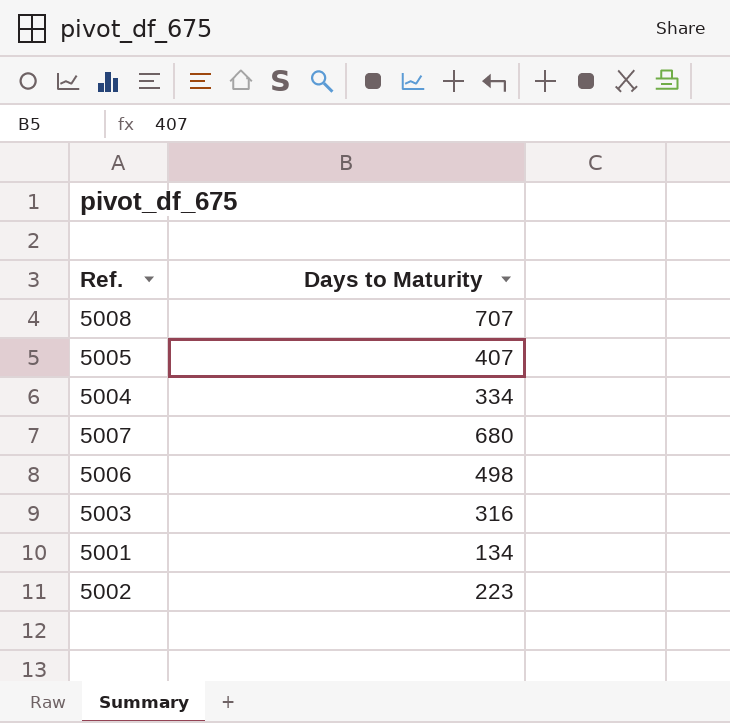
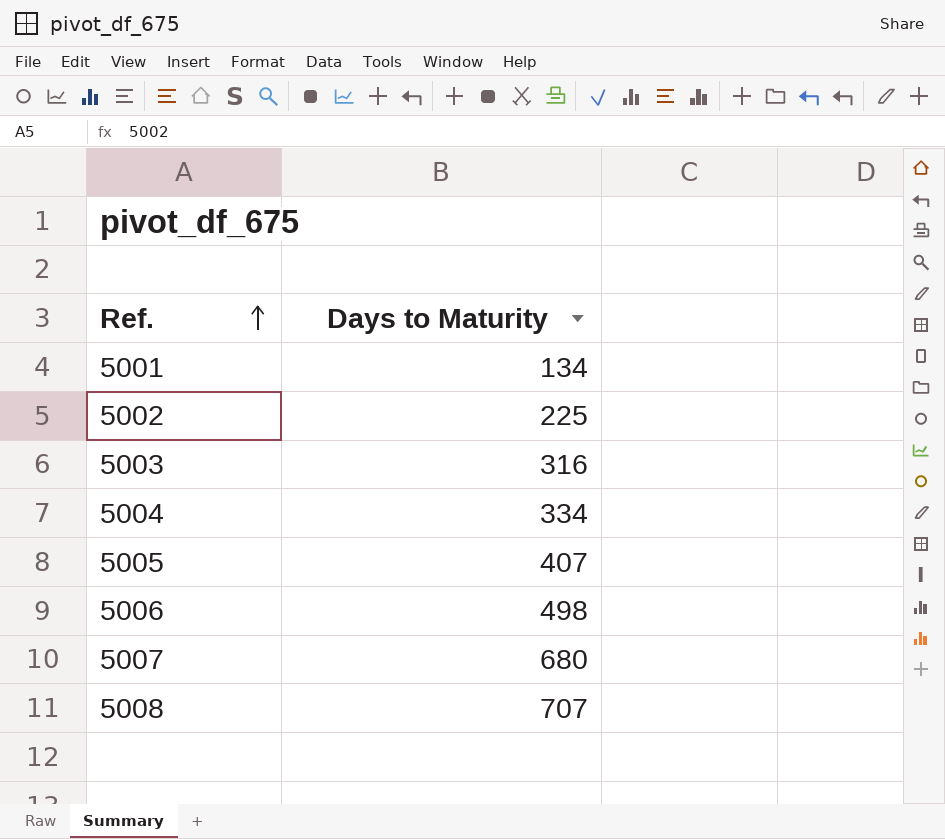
row order: none -> Ref. ascending
5002 | Days to Maturity: 223 -> 225

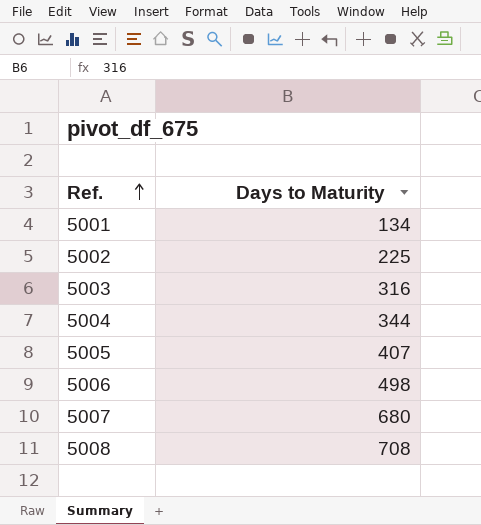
5004 | Days to Maturity: 334 -> 344
5008 | Days to Maturity: 707 -> 708

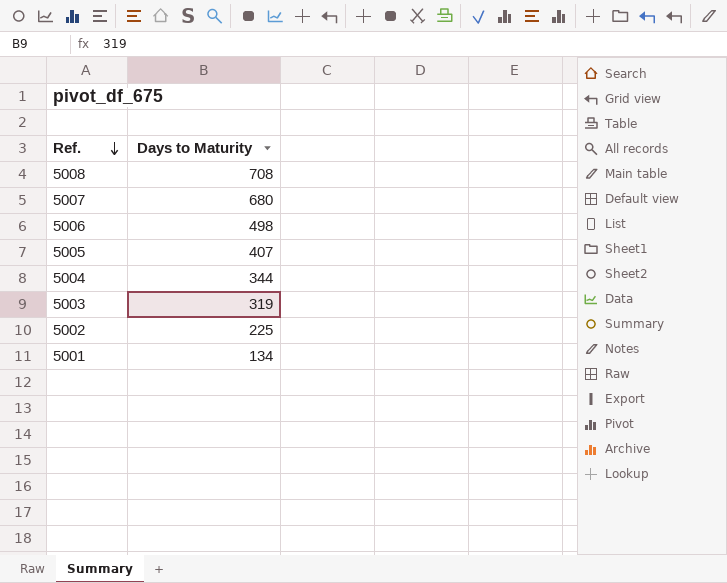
row order: Ref. ascending -> Ref. descending
5003 | Days to Maturity: 316 -> 319

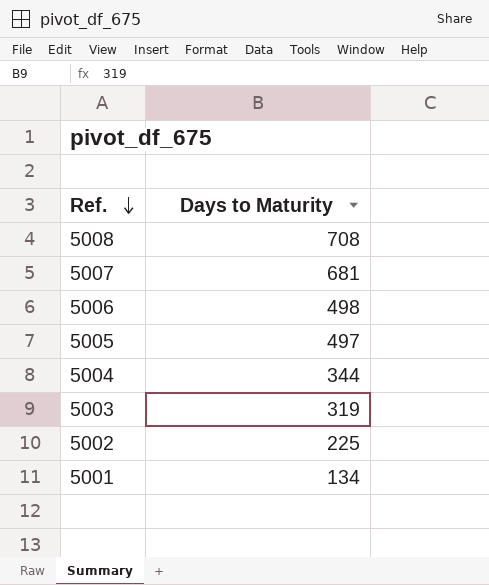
5007 | Days to Maturity: 680 -> 681
5005 | Days to Maturity: 407 -> 497

